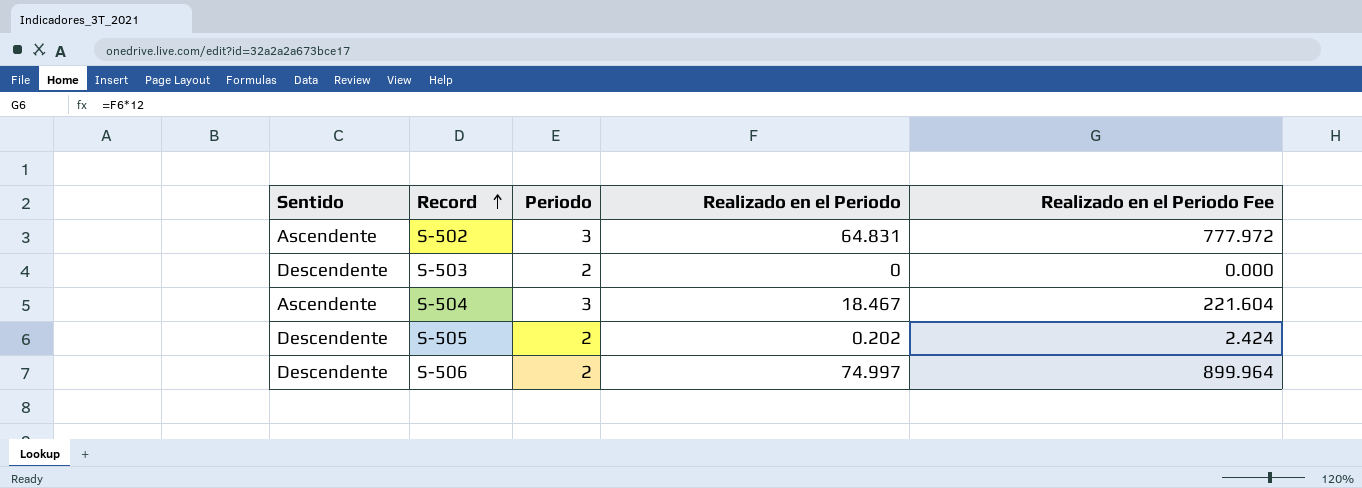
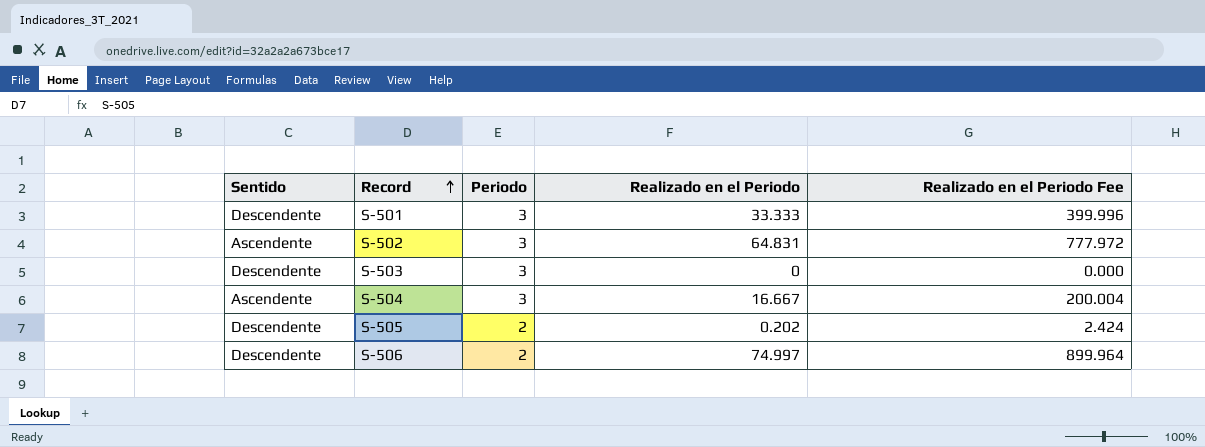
row S-501: none -> Descendente | 3 | 33.333 | 399.996
S-503 | Periodo: 2 -> 3
S-504 | Realizado en el Periodo: 18.467 -> 16.667
S-504 | Realizado en el Periodo Fee: 221.604 -> 200.004

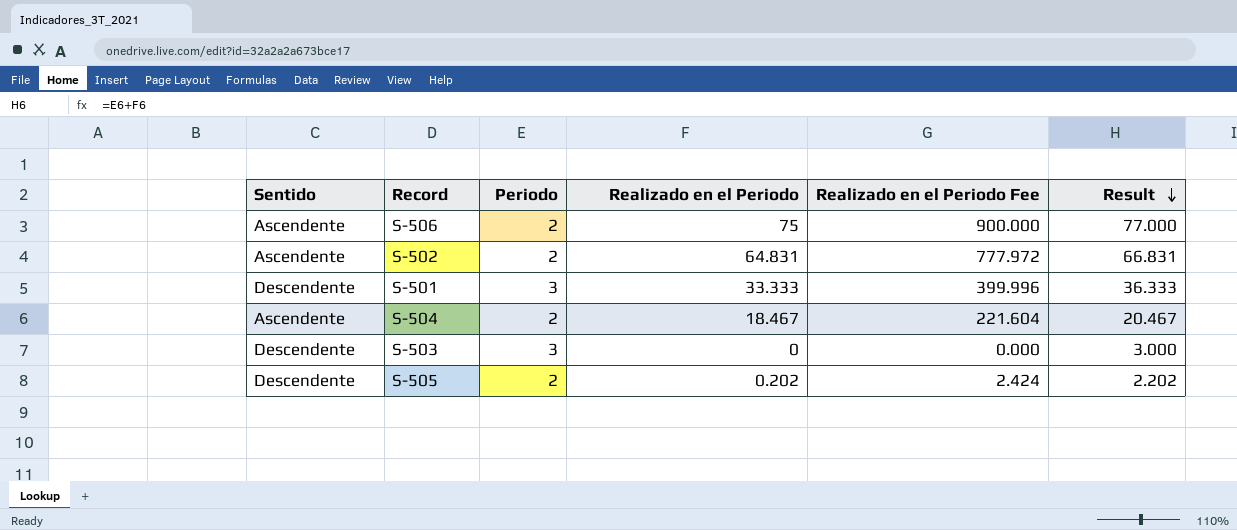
row order: Record ascending -> Result descending
column Result | formula: none -> [Periodo] + [Realizado en el Periodo]
S-506 | Sentido: Descendente -> Ascendente
S-506 | Realizado en el Periodo: 74.997 -> 75
S-506 | Realizado en el Periodo Fee: 899.964 -> 900.000
S-502 | Periodo: 3 -> 2
S-504 | Periodo: 3 -> 2
S-504 | Realizado en el Periodo: 16.667 -> 18.467
S-504 | Realizado en el Periodo Fee: 200.004 -> 221.604

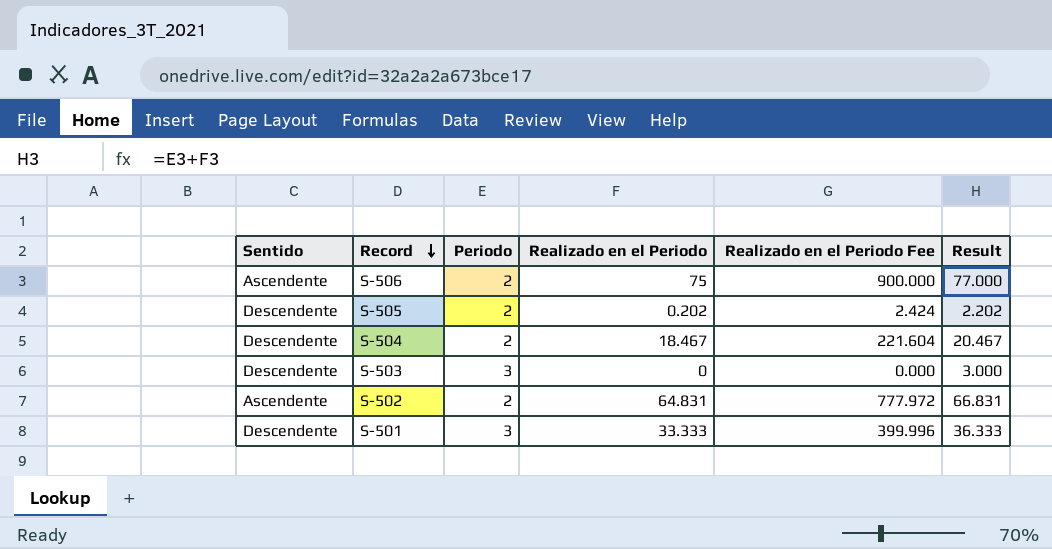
row order: Result descending -> Record descending
S-504 | Sentido: Ascendente -> Descendente

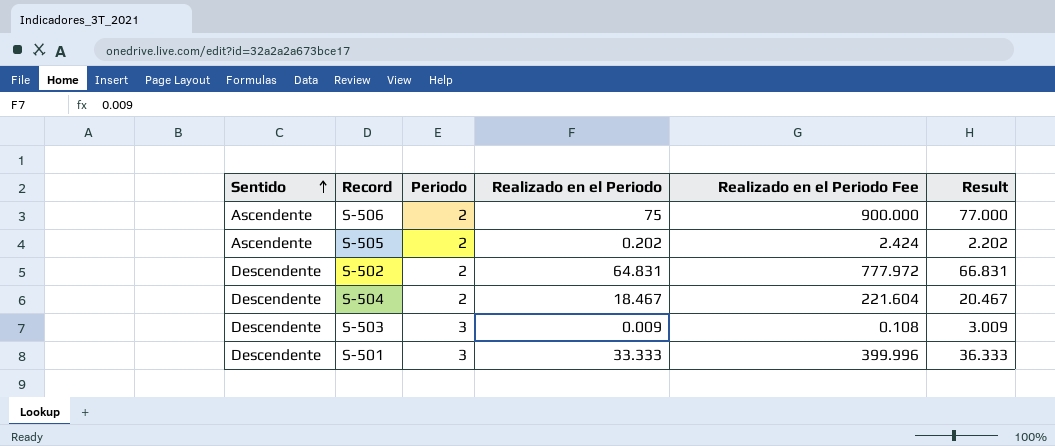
row order: Record descending -> Sentido ascending
S-505 | Sentido: Descendente -> Ascendente
S-502 | Sentido: Ascendente -> Descendente
S-503 | Realizado en el Periodo: 0 -> 0.009
S-503 | Realizado en el Periodo Fee: 0.000 -> 0.108
S-503 | Result: 3.000 -> 3.009

